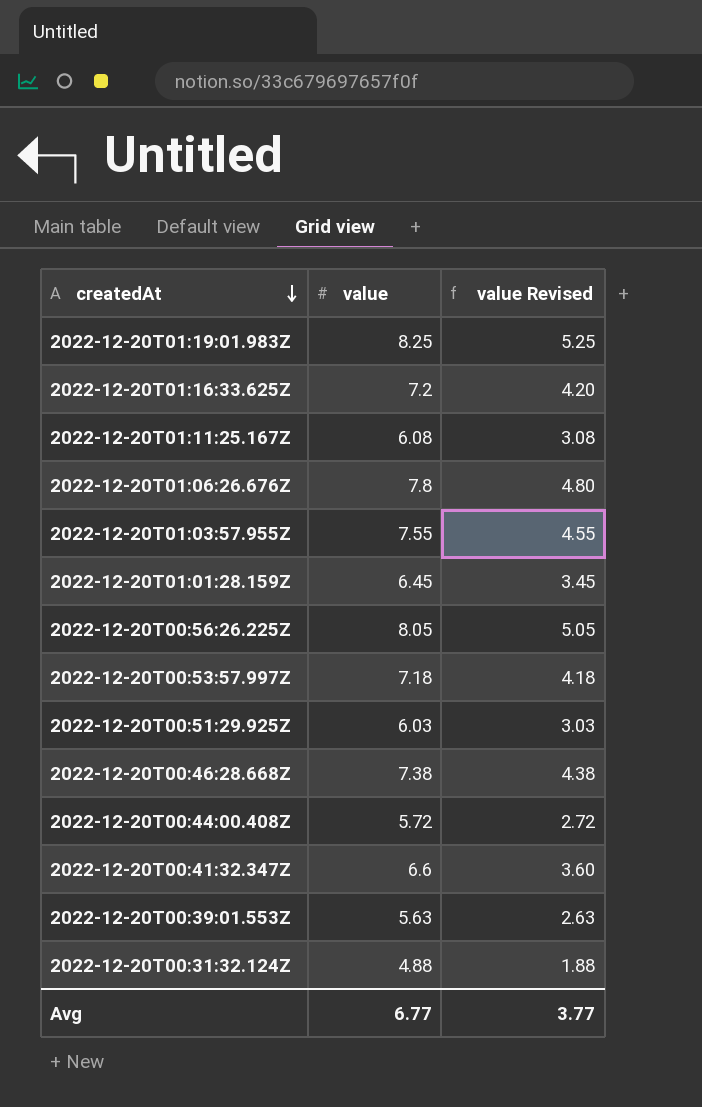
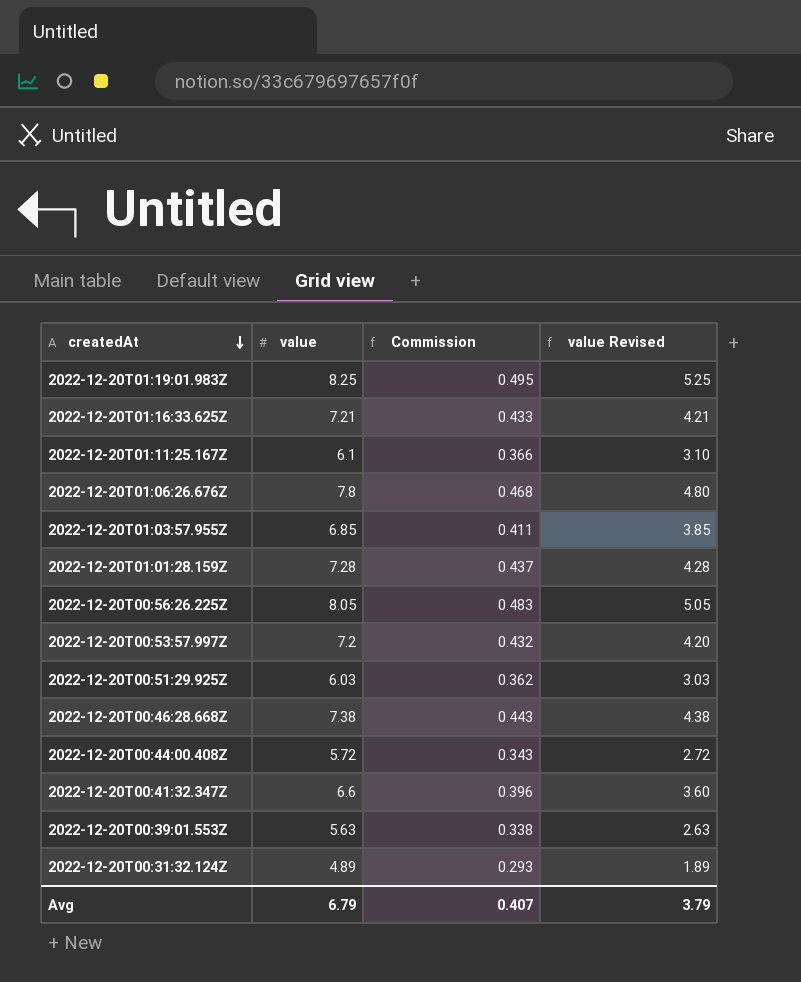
column Commission | formula: none -> [value] * 0.06
2022-12-20T01:16:33.625Z | value: 7.2 -> 7.21
2022-12-20T01:16:33.625Z | value Revised: 4.20 -> 4.21
2022-12-20T01:11:25.167Z | value: 6.08 -> 6.1
2022-12-20T01:11:25.167Z | value Revised: 3.08 -> 3.10
2022-12-20T01:03:57.955Z | value: 7.55 -> 6.85
2022-12-20T01:03:57.955Z | value Revised: 4.55 -> 3.85
2022-12-20T01:01:28.159Z | value: 6.45 -> 7.28
2022-12-20T01:01:28.159Z | value Revised: 3.45 -> 4.28
2022-12-20T00:53:57.997Z | value: 7.18 -> 7.2
2022-12-20T00:53:57.997Z | value Revised: 4.18 -> 4.20
2022-12-20T00:31:32.124Z | value: 4.88 -> 4.89
2022-12-20T00:31:32.124Z | value Revised: 1.88 -> 1.89
Avg | value: 6.77 -> 6.79
Avg | value Revised: 3.77 -> 3.79

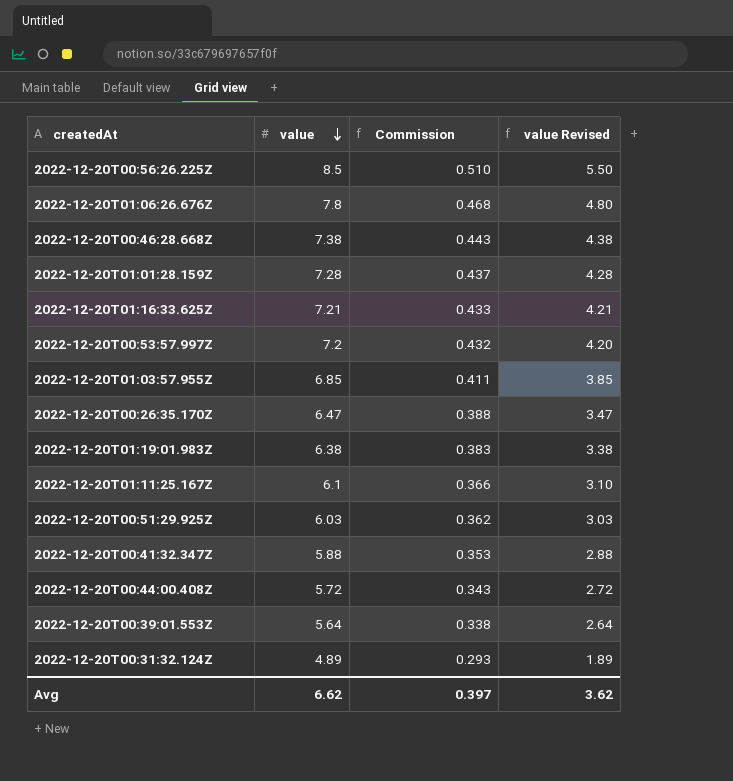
row order: createdAt descending -> value descending
2022-12-20T00:56:26.225Z | value: 8.05 -> 8.5
2022-12-20T00:56:26.225Z | Commission: 0.483 -> 0.510
2022-12-20T00:56:26.225Z | value Revised: 5.05 -> 5.50
row 2022-12-20T00:26:35.170Z: none -> 6.47 | 0.388 | 3.47
2022-12-20T01:19:01.983Z | value: 8.25 -> 6.38
2022-12-20T01:19:01.983Z | Commission: 0.495 -> 0.383
2022-12-20T01:19:01.983Z | value Revised: 5.25 -> 3.38
2022-12-20T00:41:32.347Z | value: 6.6 -> 5.88
2022-12-20T00:41:32.347Z | Commission: 0.396 -> 0.353
2022-12-20T00:41:32.347Z | value Revised: 3.60 -> 2.88
2022-12-20T00:39:01.553Z | value: 5.63 -> 5.64
2022-12-20T00:39:01.553Z | value Revised: 2.63 -> 2.64
Avg | value: 6.79 -> 6.62
Avg | Commission: 0.407 -> 0.397
Avg | value Revised: 3.79 -> 3.62

